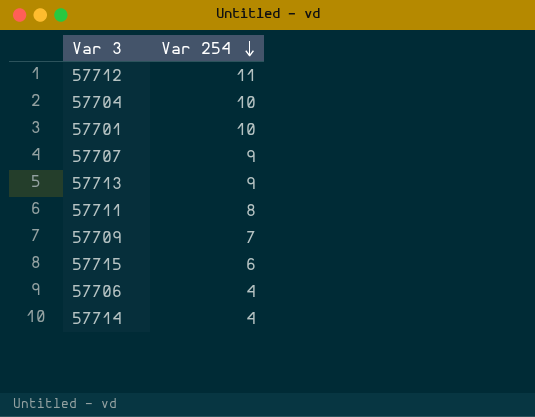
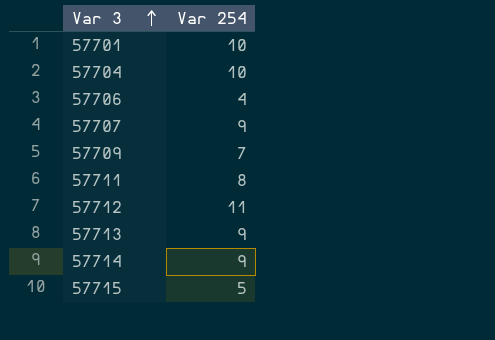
row order: Var 254 descending -> Var 3 ascending
57714 | Var 254: 4 -> 9
57715 | Var 254: 6 -> 5

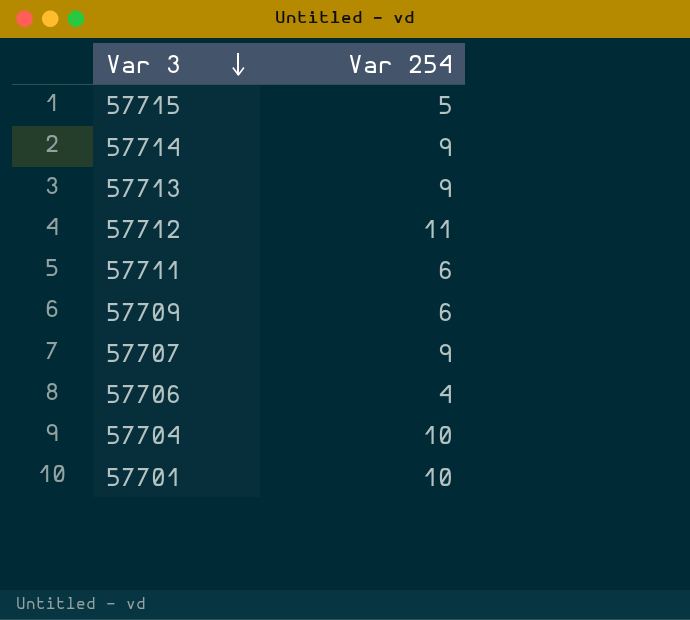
row order: Var 3 ascending -> Var 3 descending
57711 | Var 254: 8 -> 6
57709 | Var 254: 7 -> 6

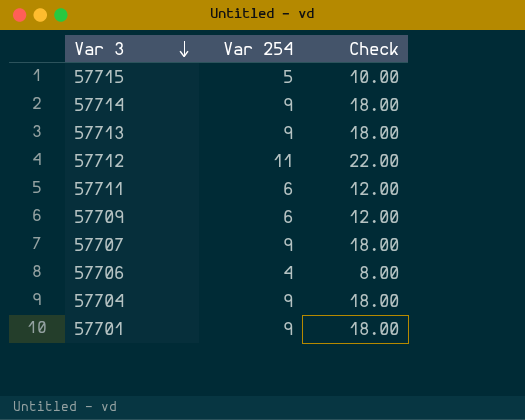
column Check | formula: none -> [Var 254] * 2
57704 | Var 254: 10 -> 9
57701 | Var 254: 10 -> 9

